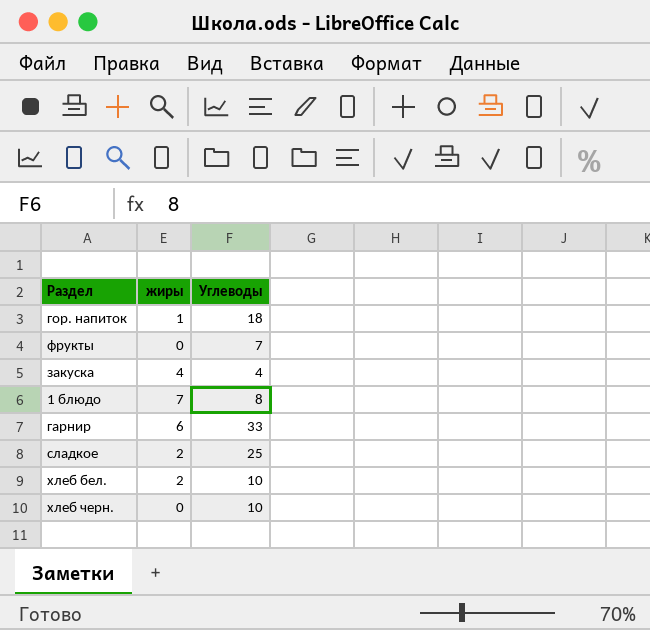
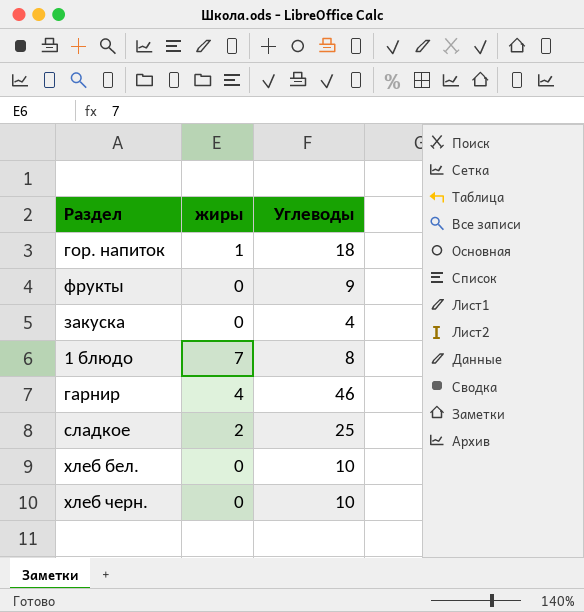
фрукты | Углеводы: 7 -> 9
закуска | жиры: 4 -> 0
гарнир | жиры: 6 -> 4
гарнир | Углеводы: 33 -> 46
хлеб бел. | жиры: 2 -> 0

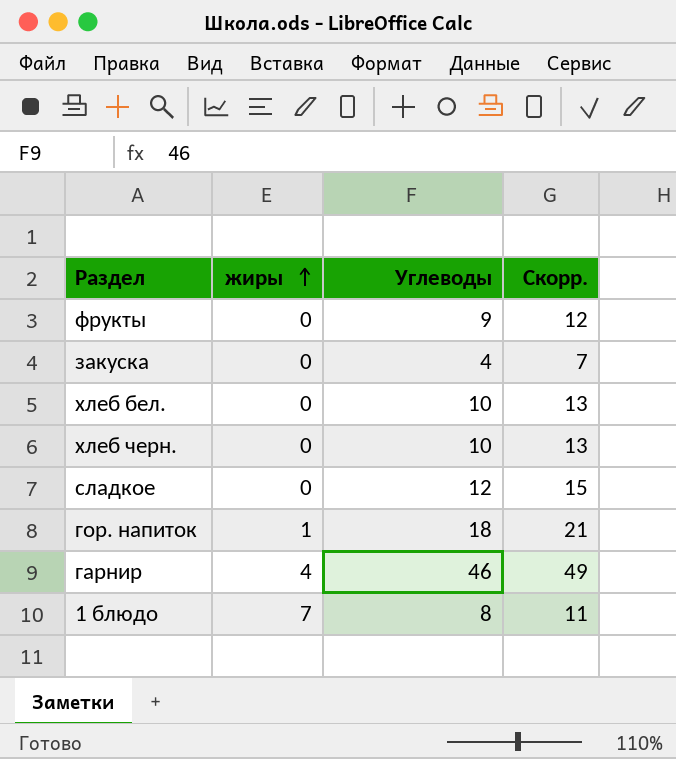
row order: none -> жиры ascending
column Скорр. | formula: none -> [Углеводы] + 3
сладкое | жиры: 2 -> 0
сладкое | Углеводы: 25 -> 12

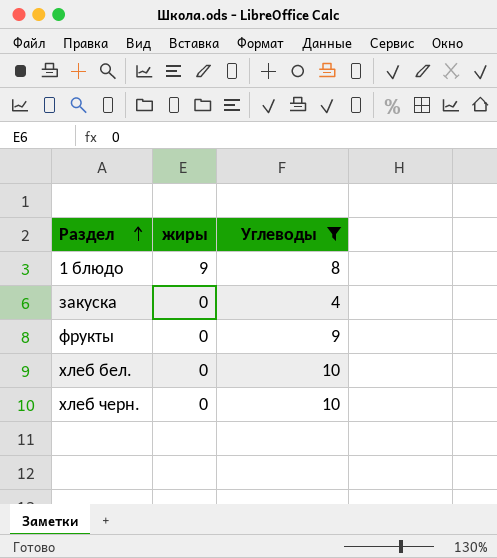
filter: none -> Углеводы <= 10
row order: жиры ascending -> Раздел ascending
column Скорр. | formula: [Углеводы] + 3 -> none
1 блюдо | жиры: 7 -> 9

